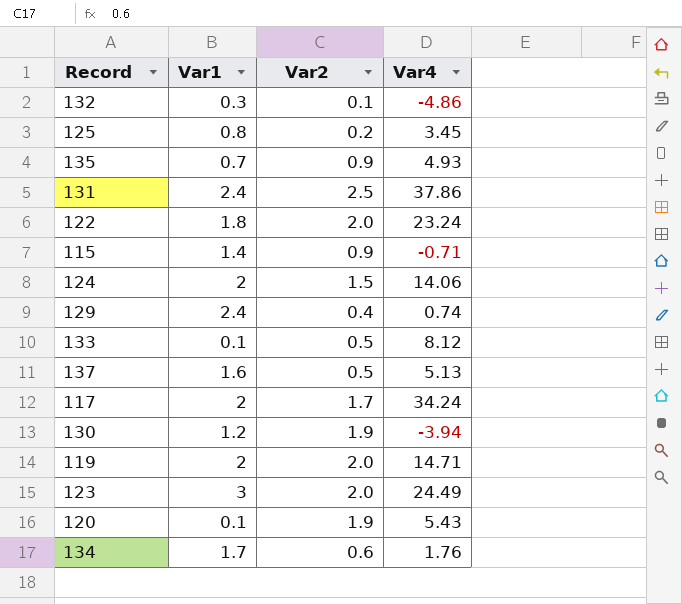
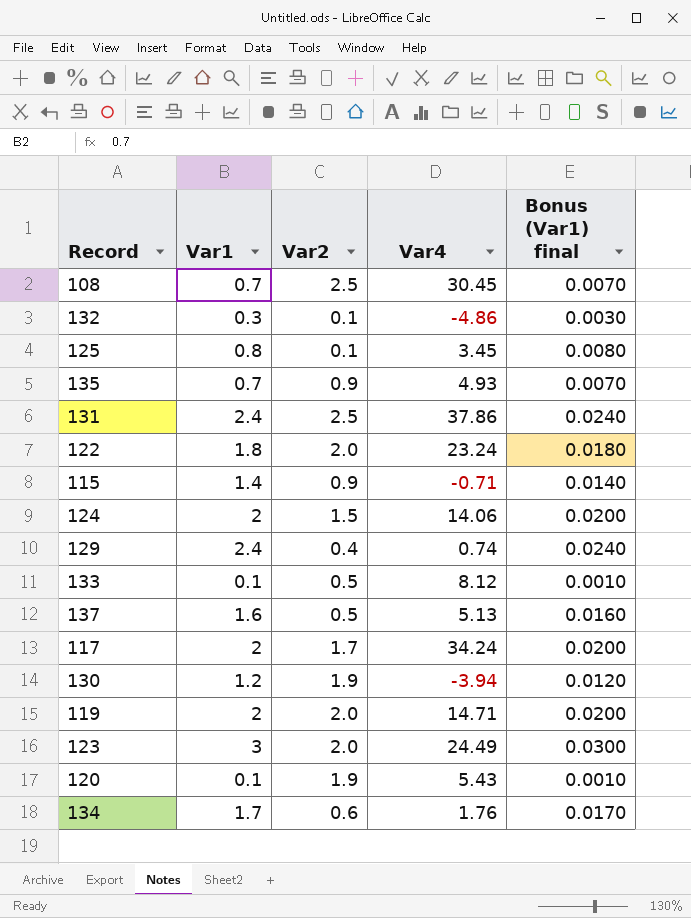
column Bonus (Var1) final | formula: none -> [Var1] * 0.01
row 108: none -> 0.7 | 2.5 | 30.45 | 0.0070
125 | Var2: 0.2 -> 0.1

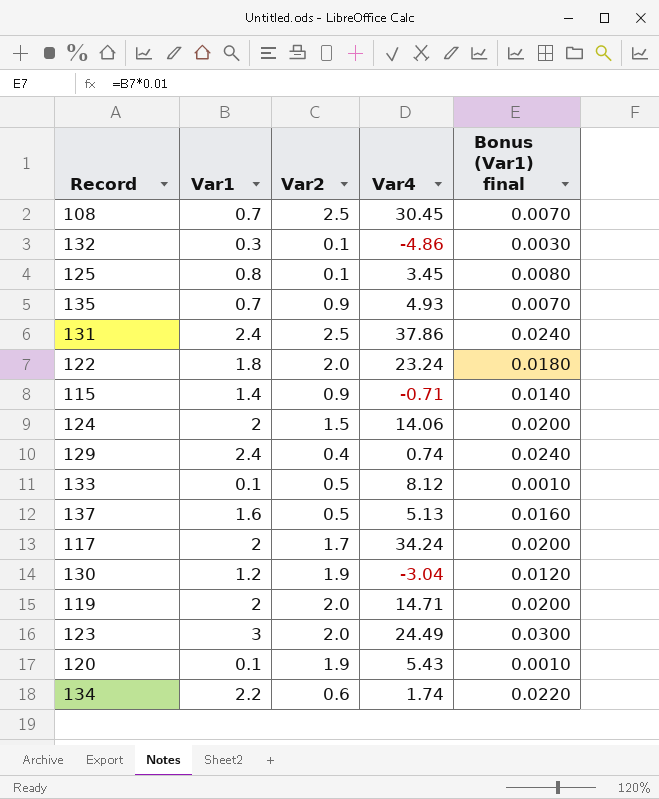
130 | Var4: -3.94 -> -3.04
134 | Var1: 1.7 -> 2.2
134 | Var4: 1.76 -> 1.74
134 | Bonus (Var1) final: 0.0170 -> 0.0220

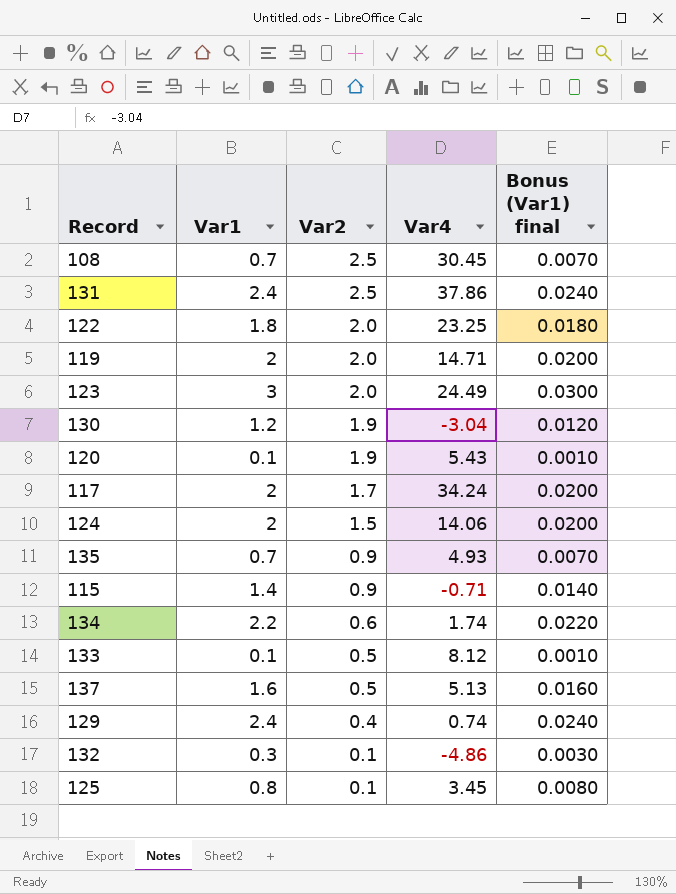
row order: none -> Var2 descending
122 | Var4: 23.24 -> 23.25

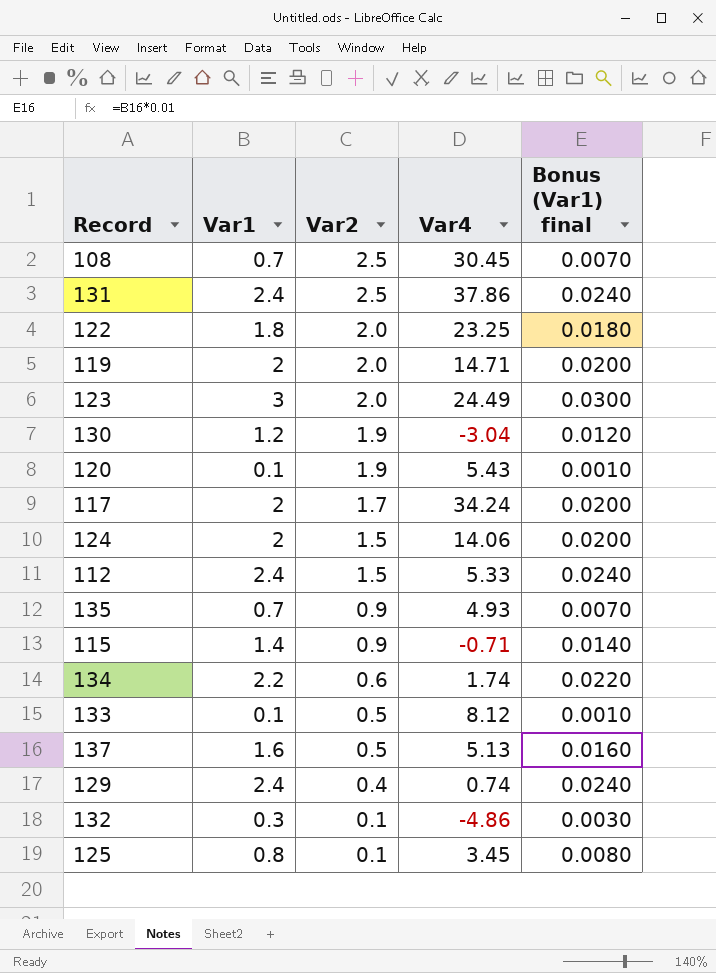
row 112: none -> 2.4 | 1.5 | 5.33 | 0.0240

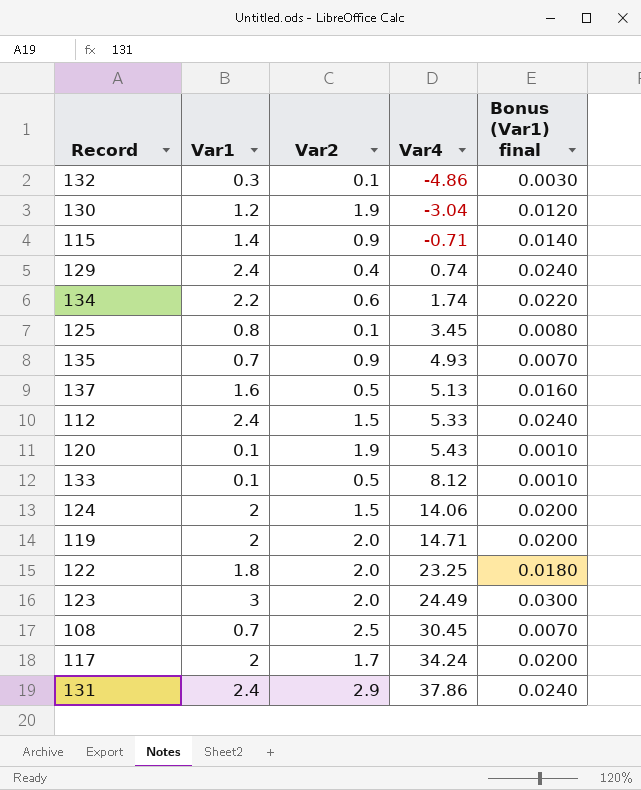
row order: Var2 descending -> Var4 ascending
131 | Var2: 2.5 -> 2.9

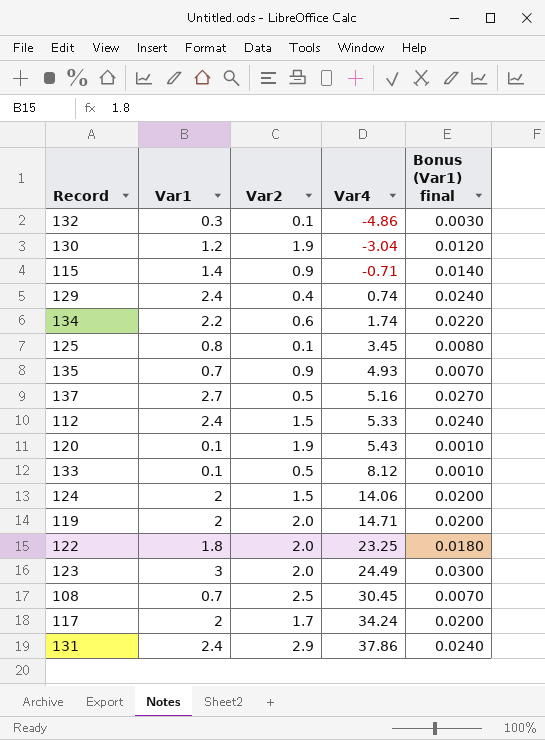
137 | Var1: 1.6 -> 2.7
137 | Var4: 5.13 -> 5.16
137 | Bonus (Var1) final: 0.0160 -> 0.0270

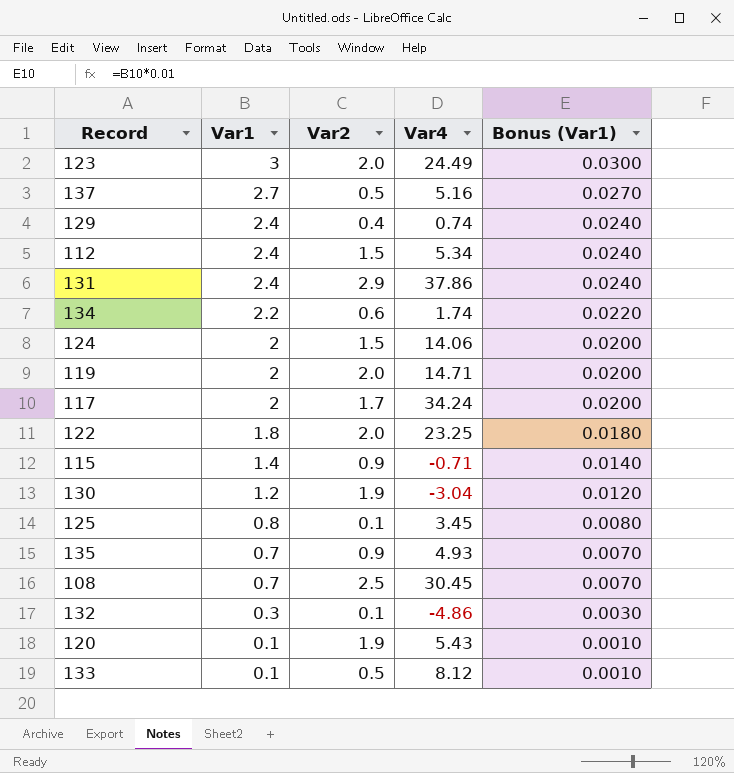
row order: Var4 ascending -> Var1 descending
column name: Bonus (Var1) final -> Bonus (Var1)
112 | Var4: 5.33 -> 5.34

